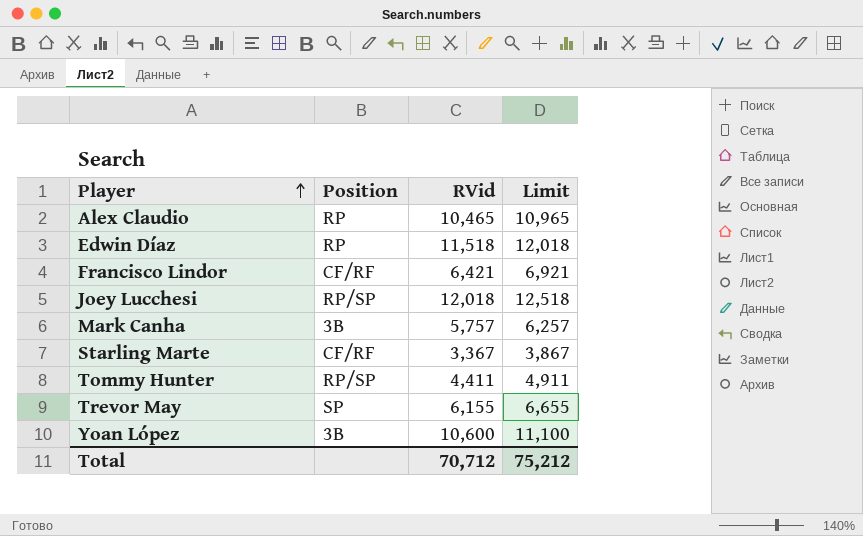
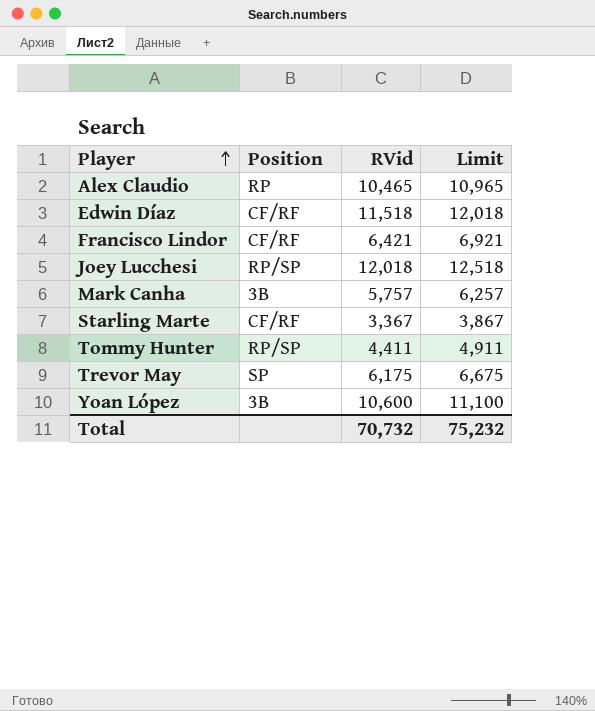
Edwin Díaz | Position: RP -> CF/RF
Trevor May | RVid: 6,155 -> 6,175
Trevor May | Limit: 6,655 -> 6,675
Total | RVid: 70,712 -> 70,732
Total | Limit: 75,212 -> 75,232

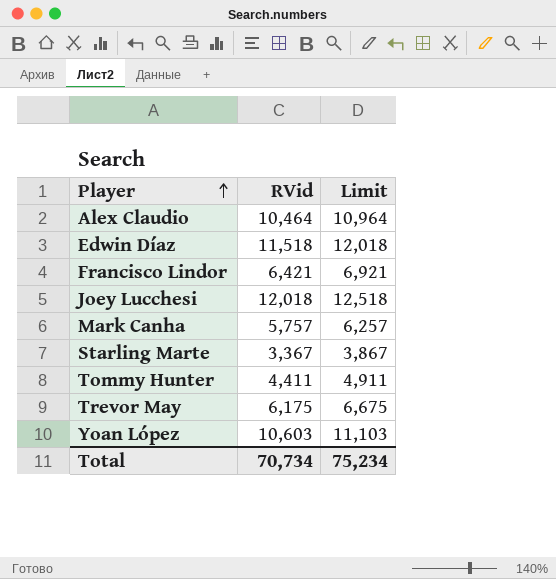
column Position | position: 2 -> none
Alex Claudio | RVid: 10,465 -> 10,464
Alex Claudio | Limit: 10,965 -> 10,964
Yoan López | RVid: 10,600 -> 10,603
Yoan López | Limit: 11,100 -> 11,103
Total | RVid: 70,732 -> 70,734
Total | Limit: 75,232 -> 75,234

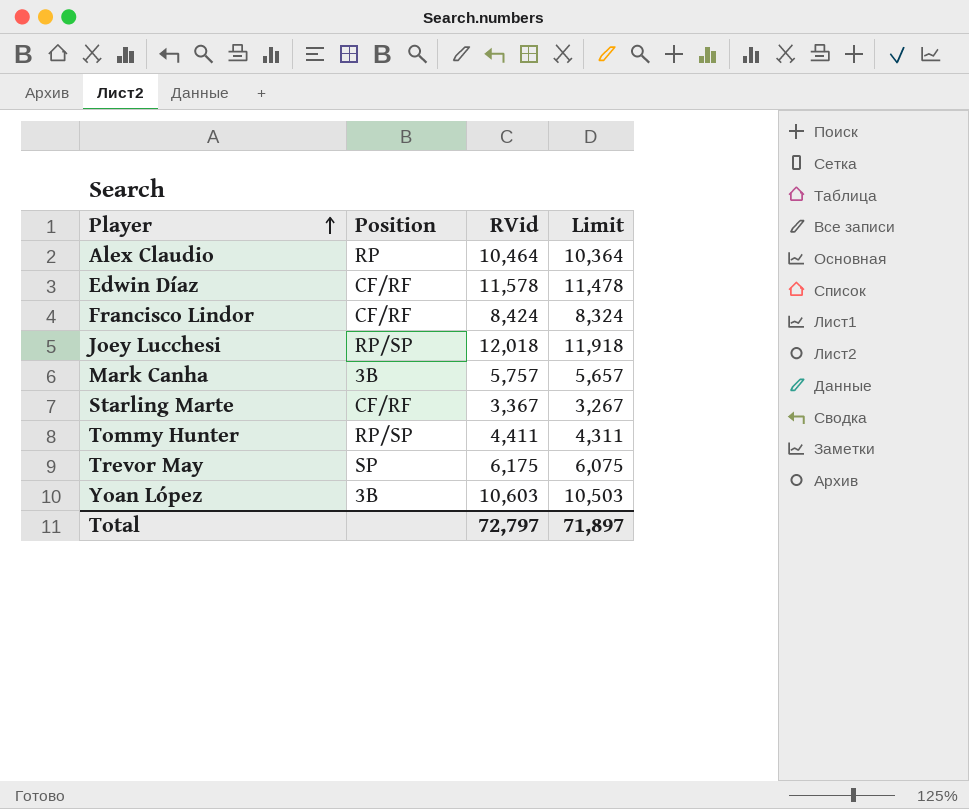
column Position | position: none -> 2
column Limit | formula: [RVid] + 500 -> [RVid] - 100
Edwin Díaz | RVid: 11,518 -> 11,578
Francisco Lindor | RVid: 6,421 -> 8,424
Total | RVid: 70,734 -> 72,797
Total | Limit: 75,234 -> 71,897

